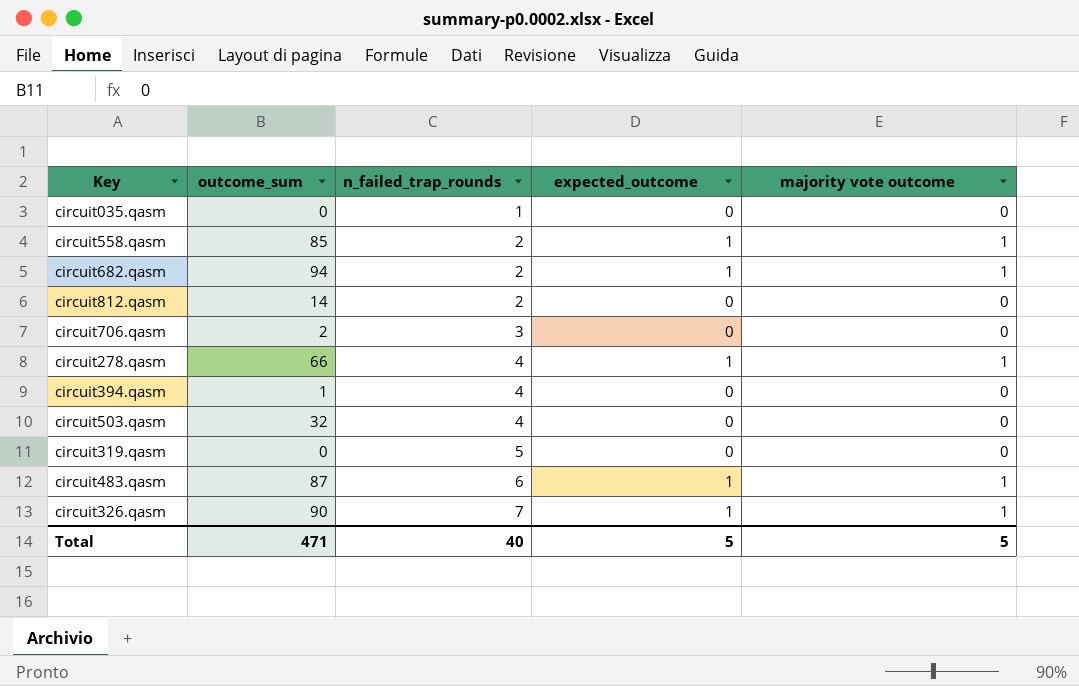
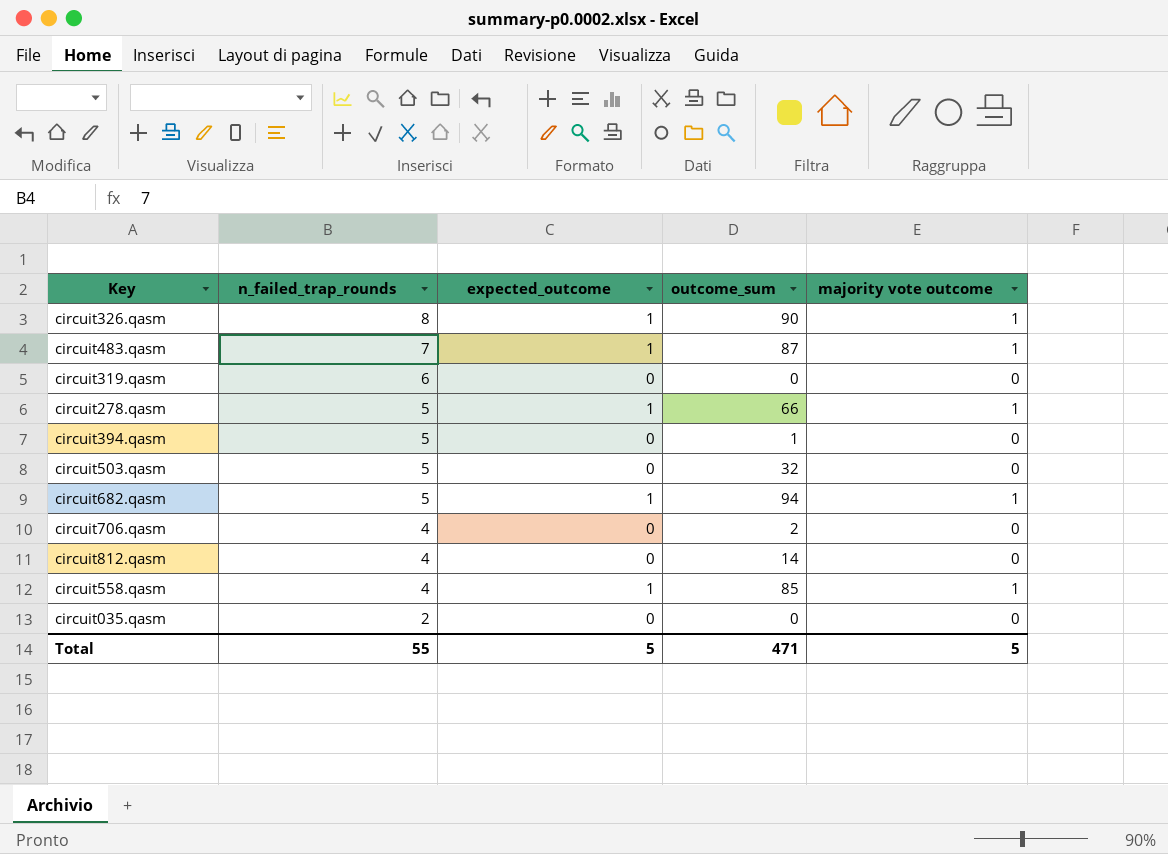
row order: n_failed_trap_rounds ascending -> n_failed_trap_rounds descending
column outcome_sum | position: 2 -> 4
circuit326.qasm | n_failed_trap_rounds: 7 -> 8
circuit483.qasm | n_failed_trap_rounds: 6 -> 7
circuit319.qasm | n_failed_trap_rounds: 5 -> 6
circuit278.qasm | n_failed_trap_rounds: 4 -> 5
circuit394.qasm | n_failed_trap_rounds: 4 -> 5
circuit503.qasm | n_failed_trap_rounds: 4 -> 5
circuit682.qasm | n_failed_trap_rounds: 2 -> 5
circuit706.qasm | n_failed_trap_rounds: 3 -> 4
circuit812.qasm | n_failed_trap_rounds: 2 -> 4
circuit558.qasm | n_failed_trap_rounds: 2 -> 4
circuit035.qasm | n_failed_trap_rounds: 1 -> 2
Total | n_failed_trap_rounds: 40 -> 55

